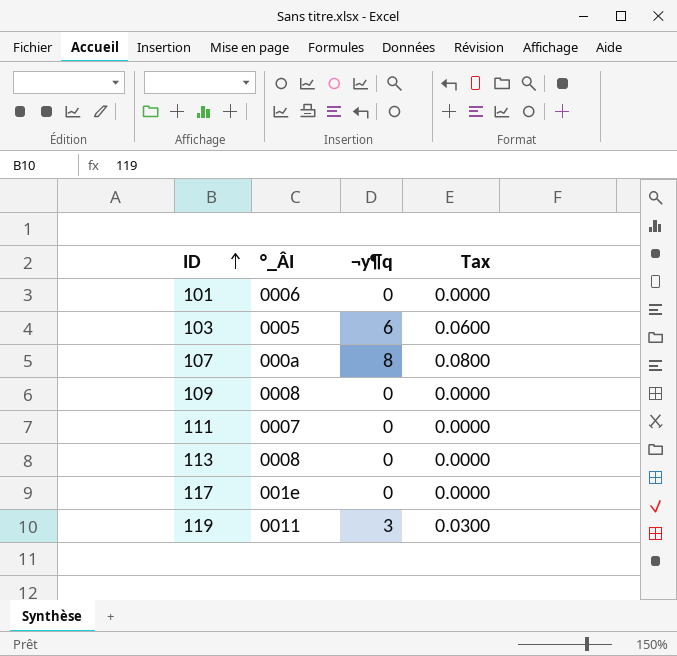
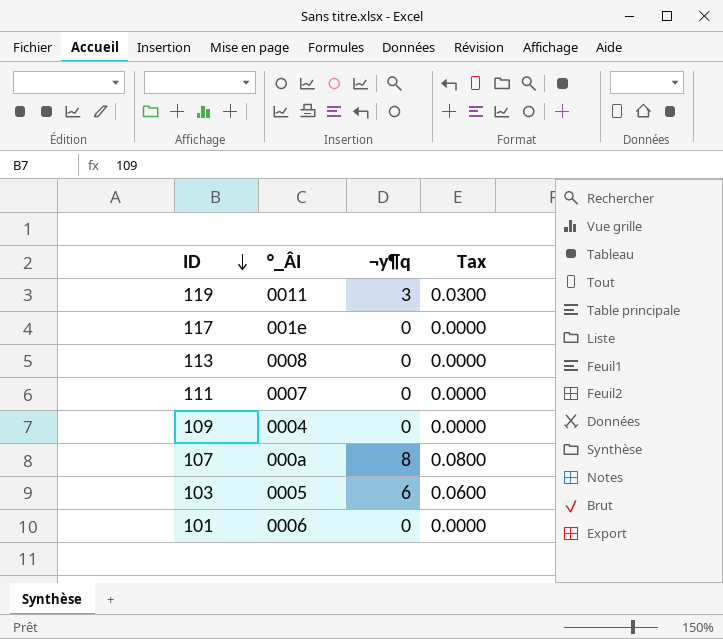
row order: ID ascending -> ID descending
109 | °_ÂI: 0008 -> 0004

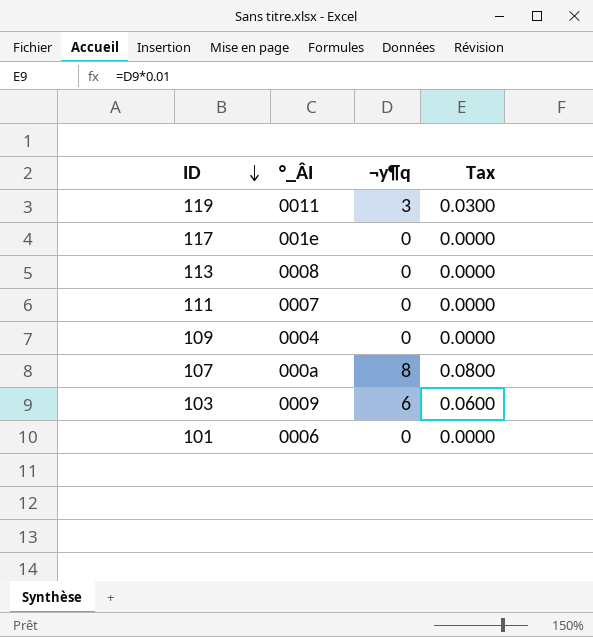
103 | °_ÂI: 0005 -> 0009

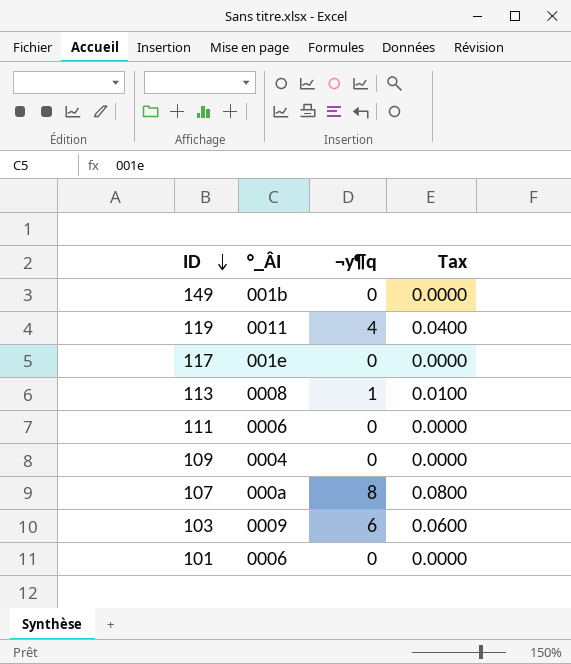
row 149: none -> 001b | 0 | 0.0000
119 | ¬y¶q: 3 -> 4
119 | Tax: 0.0300 -> 0.0400
113 | ¬y¶q: 0 -> 1
113 | Tax: 0.0000 -> 0.0100
111 | °_ÂI: 0007 -> 0006

